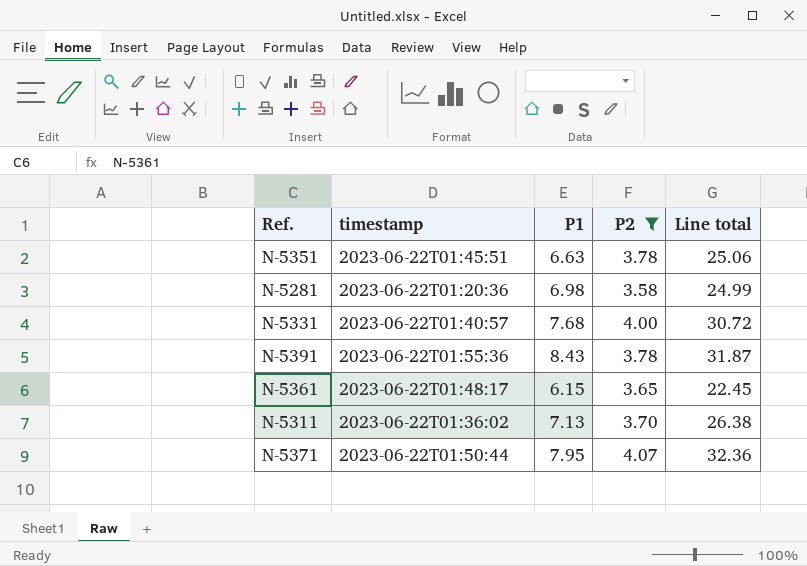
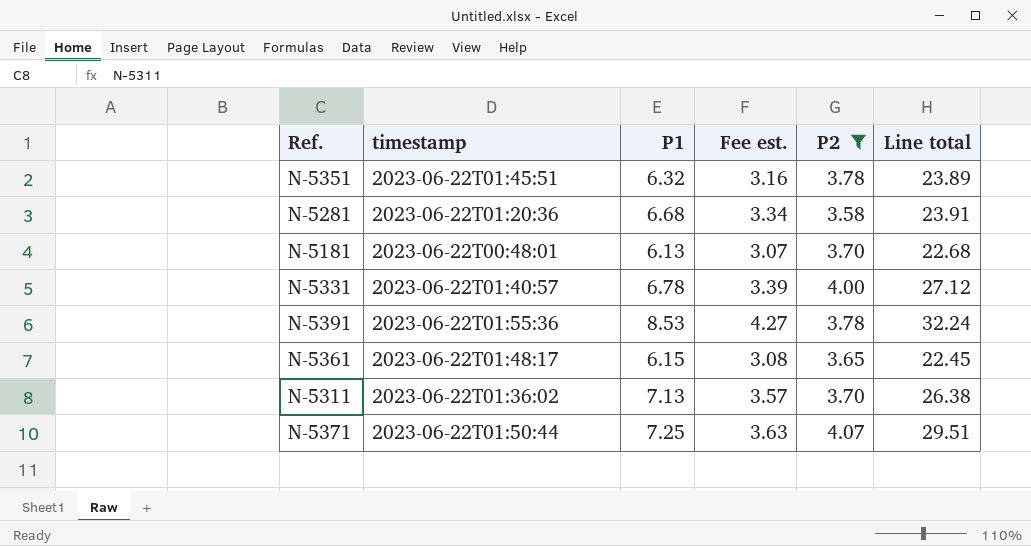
column Fee est. | formula: none -> [P1] * 0.5
N-5351 | P1: 6.63 -> 6.32
N-5351 | Line total: 25.06 -> 23.89
N-5281 | P1: 6.98 -> 6.68
N-5281 | Line total: 24.99 -> 23.91
row N-5181: none -> 2023-06-22T00:48:01 | 6.13 | 3.07 | 3.70 | 22.68
N-5331 | P1: 7.68 -> 6.78
N-5331 | Line total: 30.72 -> 27.12
N-5391 | P1: 8.43 -> 8.53
N-5391 | Line total: 31.87 -> 32.24
N-5371 | P1: 7.95 -> 7.25
N-5371 | Line total: 32.36 -> 29.51

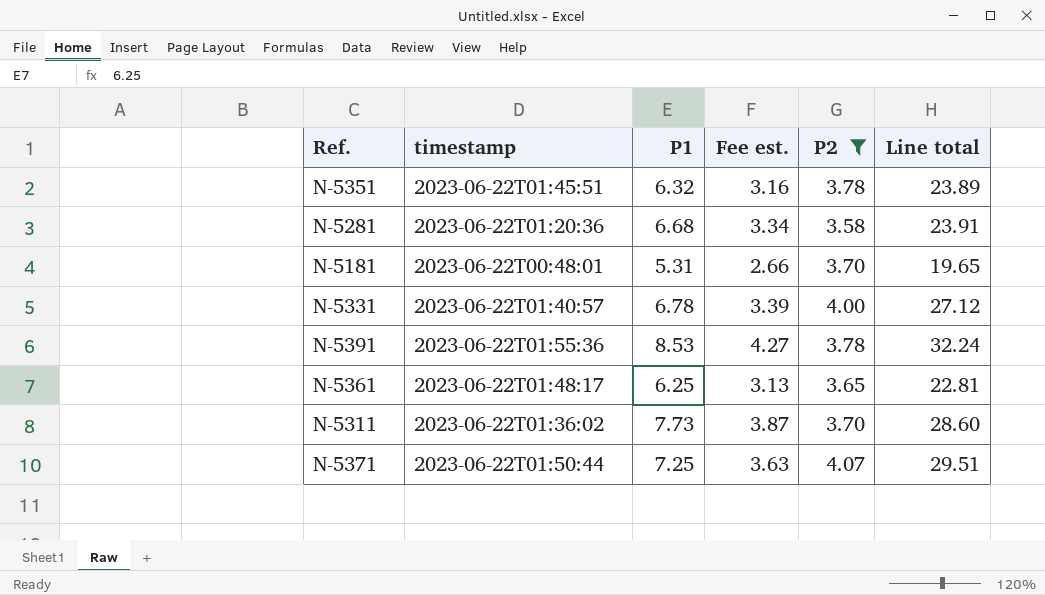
N-5181 | P1: 6.13 -> 5.31
N-5181 | Fee est.: 3.07 -> 2.66
N-5181 | Line total: 22.68 -> 19.65
N-5361 | P1: 6.15 -> 6.25
N-5361 | Fee est.: 3.08 -> 3.13
N-5361 | Line total: 22.45 -> 22.81
N-5311 | P1: 7.13 -> 7.73
N-5311 | Fee est.: 3.57 -> 3.87
N-5311 | Line total: 26.38 -> 28.60

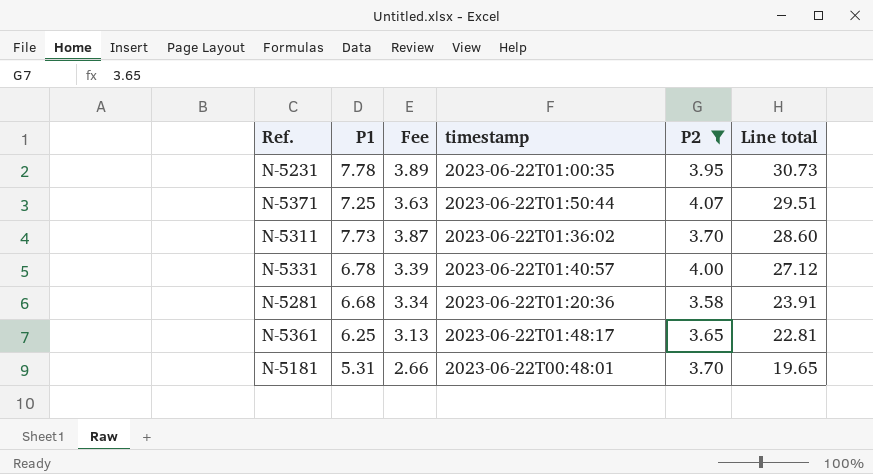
row order: none -> Line total descending
column name: Fee est. -> Fee
column timestamp | position: 2 -> 4
row N-5351: 2023-06-22T01:45:51 | 6.32 | 3.16 | 3.78 | 23.89 -> none
row N-5391: 2023-06-22T01:55:36 | 8.53 | 4.27 | 3.78 | 32.24 -> none
row N-5231: none -> 7.78 | 3.89 | 2023-06-22T01:00:35 | 3.95 | 30.73

